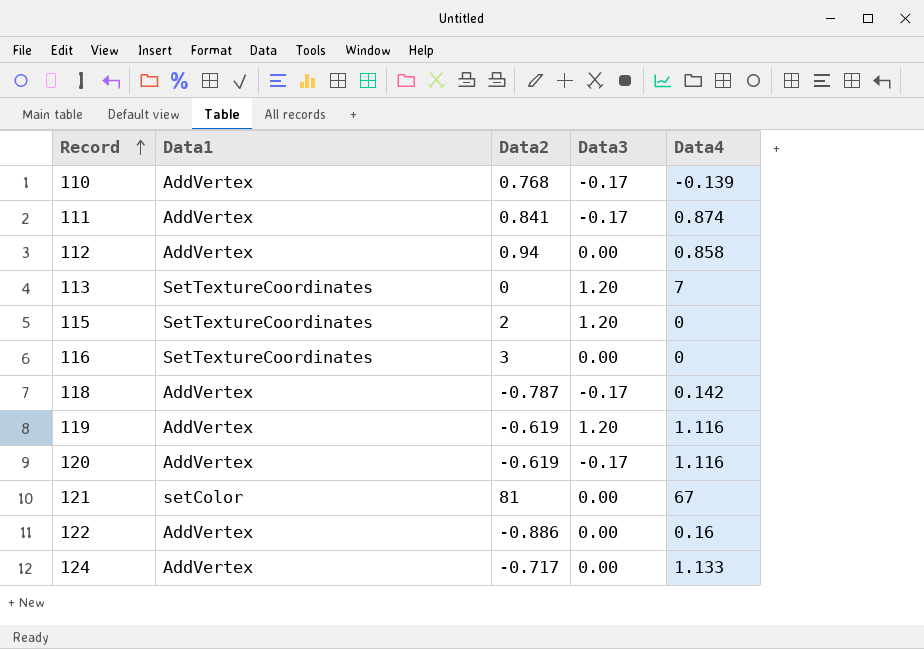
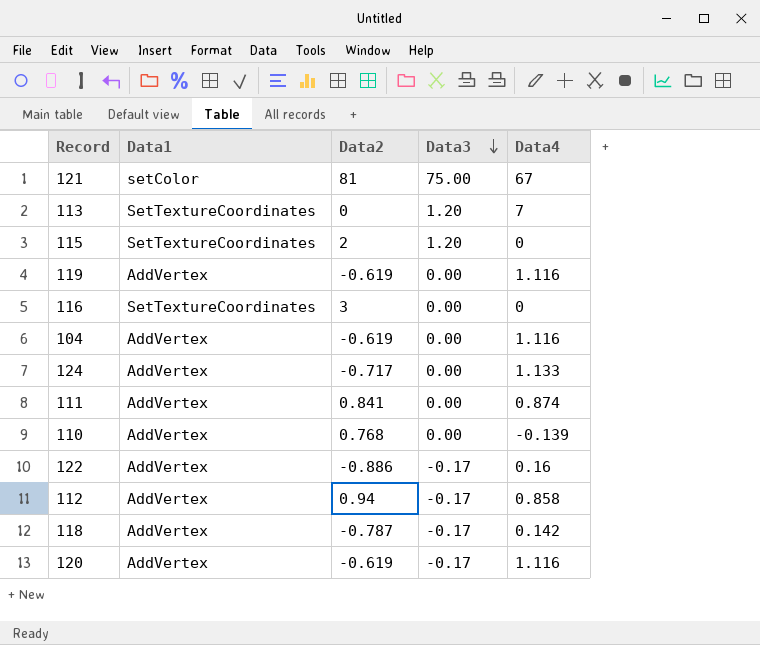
row order: Record ascending -> Data3 descending
121 | Data3: 0.00 -> 75.00
119 | Data3: 1.20 -> 0.00
row 104: none -> AddVertex | -0.619 | 0.00 | 1.116
111 | Data3: -0.17 -> 0.00
110 | Data3: -0.17 -> 0.00
122 | Data3: 0.00 -> -0.17
112 | Data3: 0.00 -> -0.17

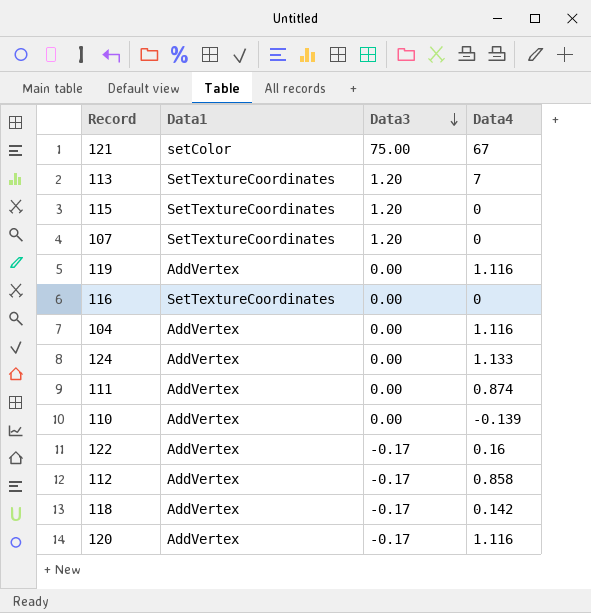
column Data2 | position: 3 -> none
row 107: none -> SetTextureCoordinates | 1.20 | 0

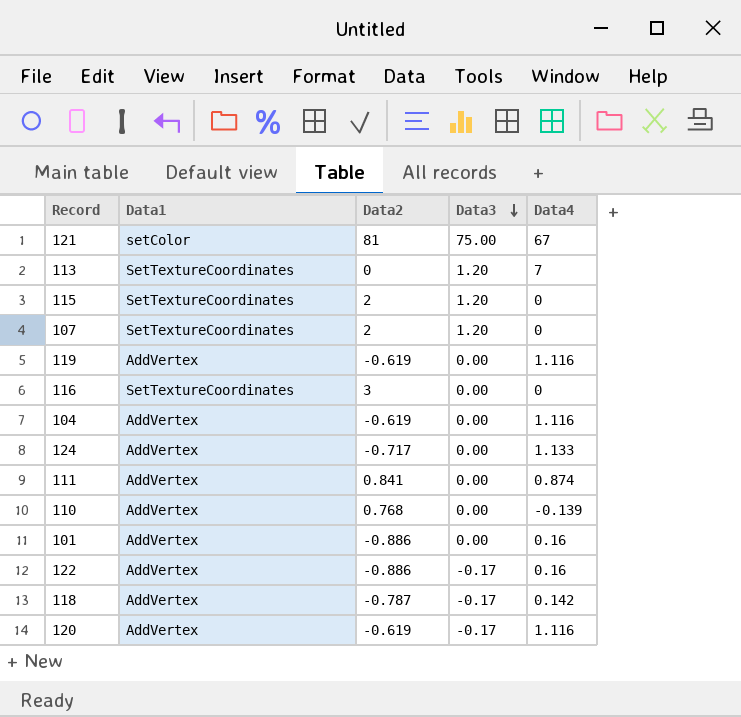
column Data2 | position: none -> 3
row 112: AddVertex | -0.17 | 0.858 -> none
row 101: none -> AddVertex | -0.886 | 0.00 | 0.16

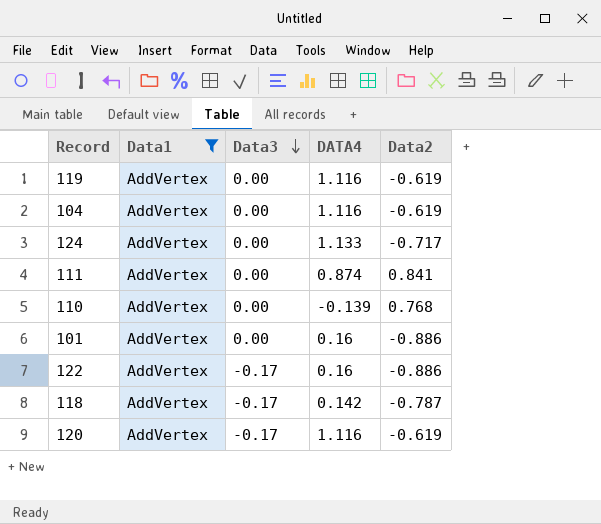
filter: none -> Data1 = AddVertex
column name: Data4 -> DATA4
column Data2 | position: 3 -> 5

